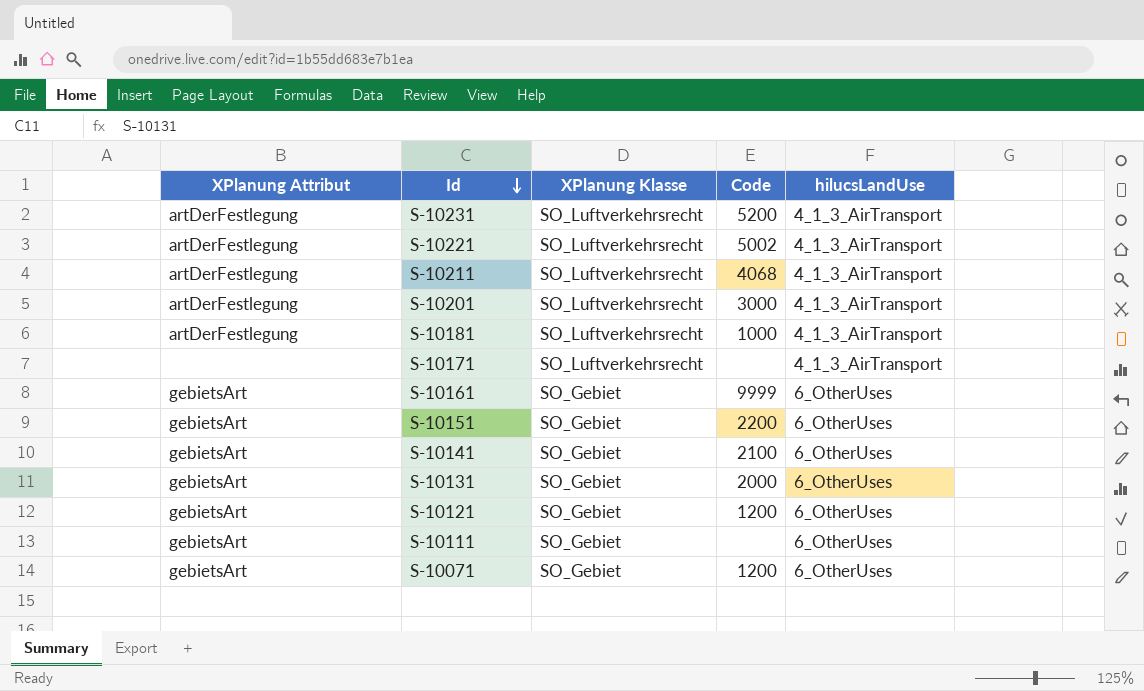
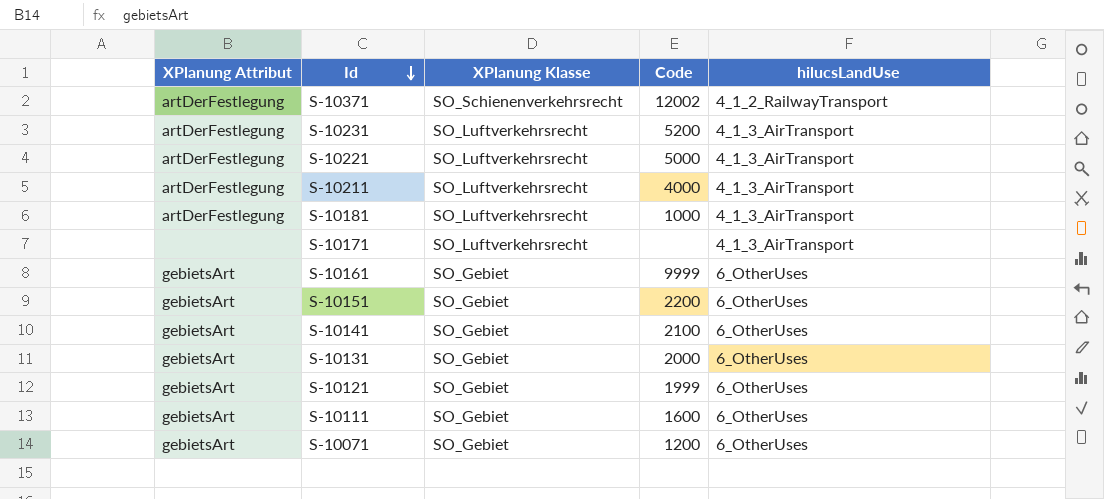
row S-10201: artDerFestlegung | SO_Luftverkehrsrecht | 3000 | 4_1_3_AirTransport -> none
row S-10371: none -> artDerFestlegung | SO_Schienenverkehrsrecht | 12002 | 4_1_2_RailwayTransport
S-10221 | Code: 5002 -> 5000
S-10211 | Code: 4068 -> 4000
S-10121 | Code: 1200 -> 1999
S-10111 | Code: none -> 1600

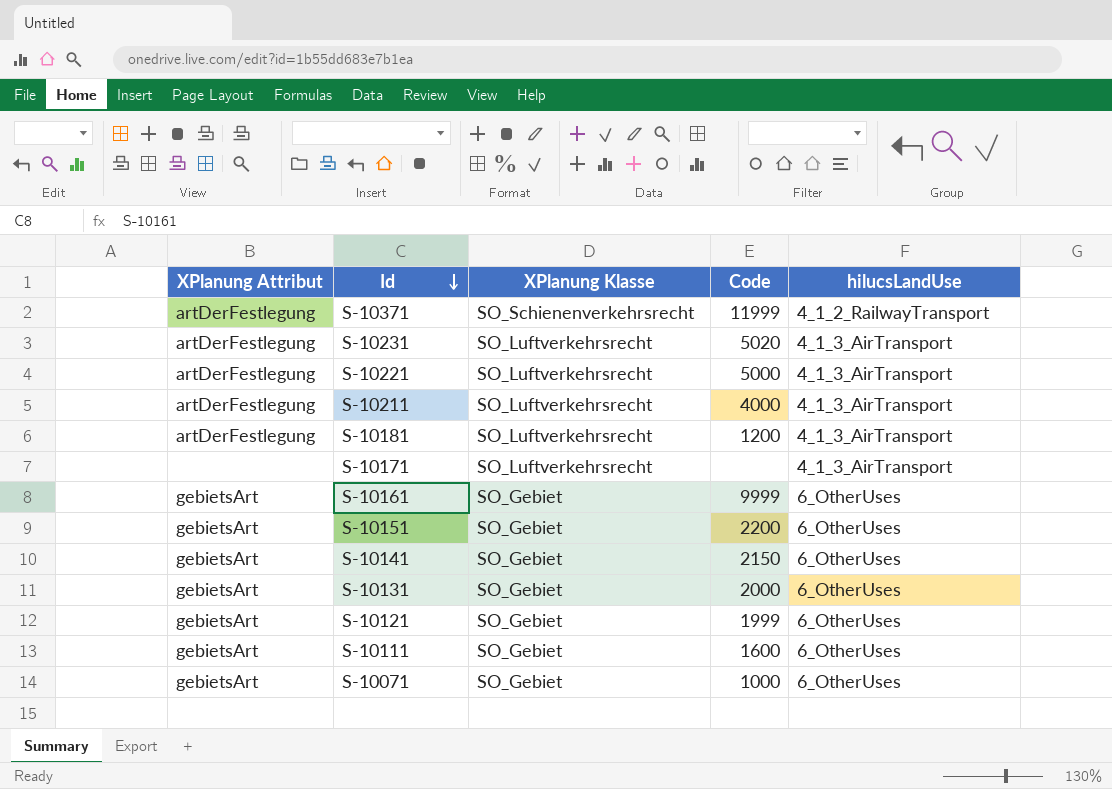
S-10371 | Code: 12002 -> 11999
S-10231 | Code: 5200 -> 5020
S-10181 | Code: 1000 -> 1200
S-10141 | Code: 2100 -> 2150
S-10071 | Code: 1200 -> 1000

